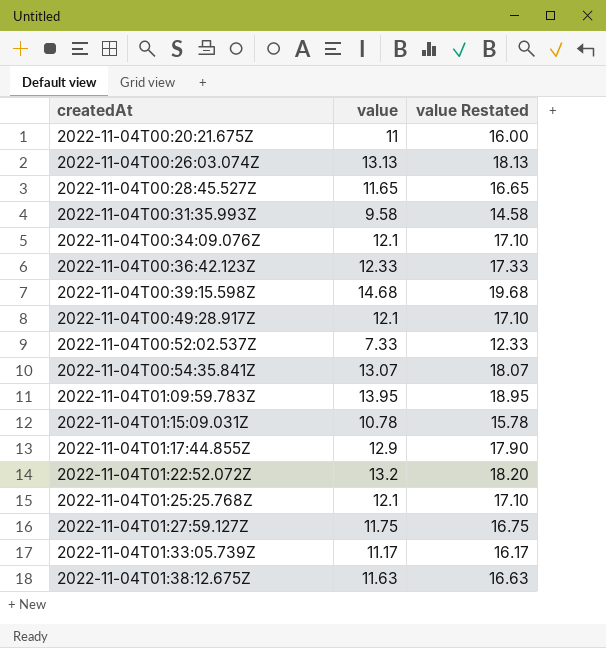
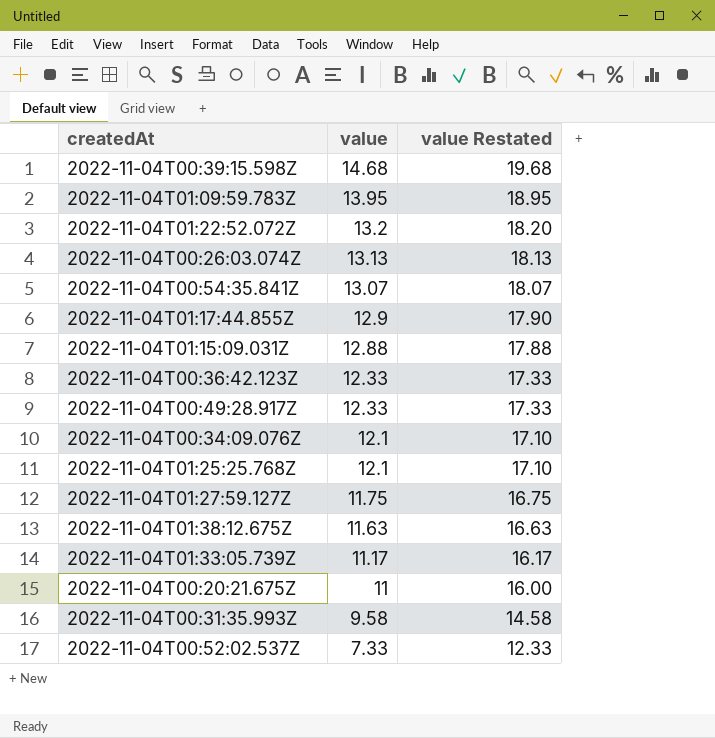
row order: createdAt ascending -> value descending
row 2022-11-04T00:28:45.527Z: 11.65 | 16.65 -> none
2022-11-04T01:15:09.031Z | value: 10.78 -> 12.88
2022-11-04T01:15:09.031Z | value Restated: 15.78 -> 17.88
2022-11-04T00:49:28.917Z | value: 12.1 -> 12.33
2022-11-04T00:49:28.917Z | value Restated: 17.10 -> 17.33

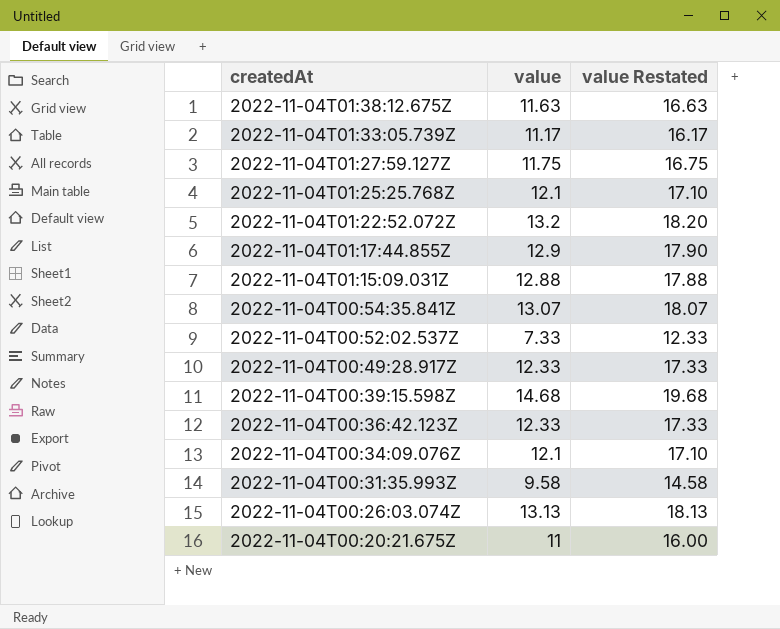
row order: value descending -> createdAt descending
row 2022-11-04T01:09:59.783Z: 13.95 | 18.95 -> none

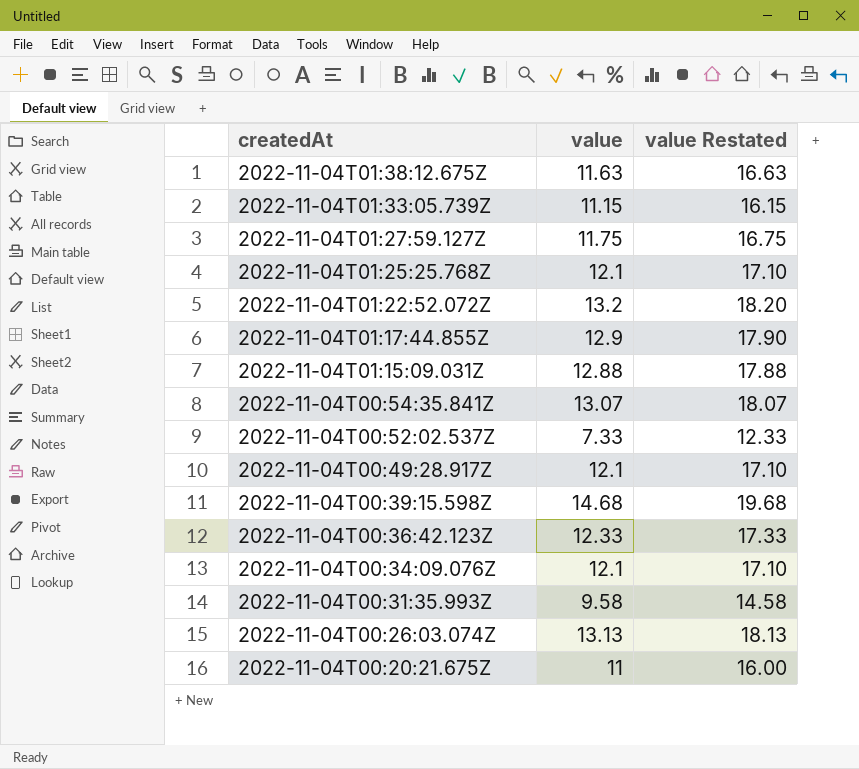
2022-11-04T01:33:05.739Z | value: 11.17 -> 11.15
2022-11-04T01:33:05.739Z | value Restated: 16.17 -> 16.15
2022-11-04T00:49:28.917Z | value: 12.33 -> 12.1
2022-11-04T00:49:28.917Z | value Restated: 17.33 -> 17.10

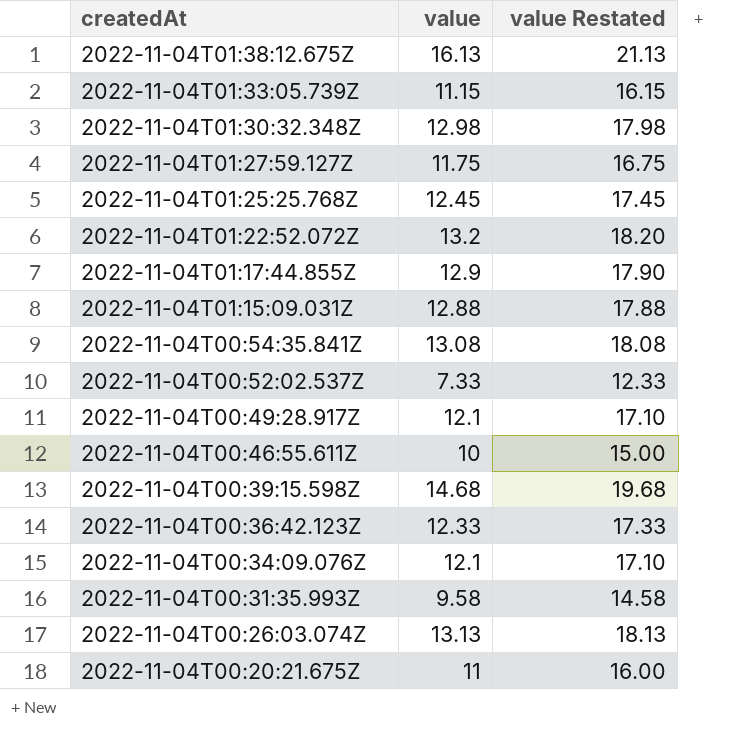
2022-11-04T01:38:12.675Z | value: 11.63 -> 16.13
2022-11-04T01:38:12.675Z | value Restated: 16.63 -> 21.13
row 2022-11-04T01:30:32.348Z: none -> 12.98 | 17.98
2022-11-04T01:25:25.768Z | value: 12.1 -> 12.45
2022-11-04T01:25:25.768Z | value Restated: 17.10 -> 17.45
2022-11-04T00:54:35.841Z | value: 13.07 -> 13.08
2022-11-04T00:54:35.841Z | value Restated: 18.07 -> 18.08
row 2022-11-04T00:46:55.611Z: none -> 10 | 15.00

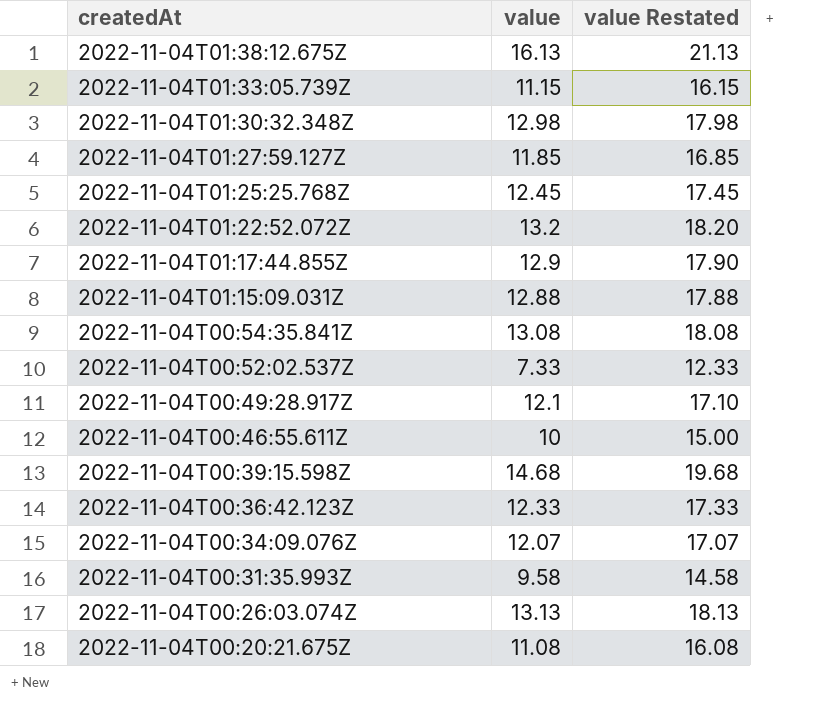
2022-11-04T01:27:59.127Z | value: 11.75 -> 11.85
2022-11-04T01:27:59.127Z | value Restated: 16.75 -> 16.85
2022-11-04T00:34:09.076Z | value: 12.1 -> 12.07
2022-11-04T00:34:09.076Z | value Restated: 17.10 -> 17.07
2022-11-04T00:20:21.675Z | value: 11 -> 11.08
2022-11-04T00:20:21.675Z | value Restated: 16.00 -> 16.08

